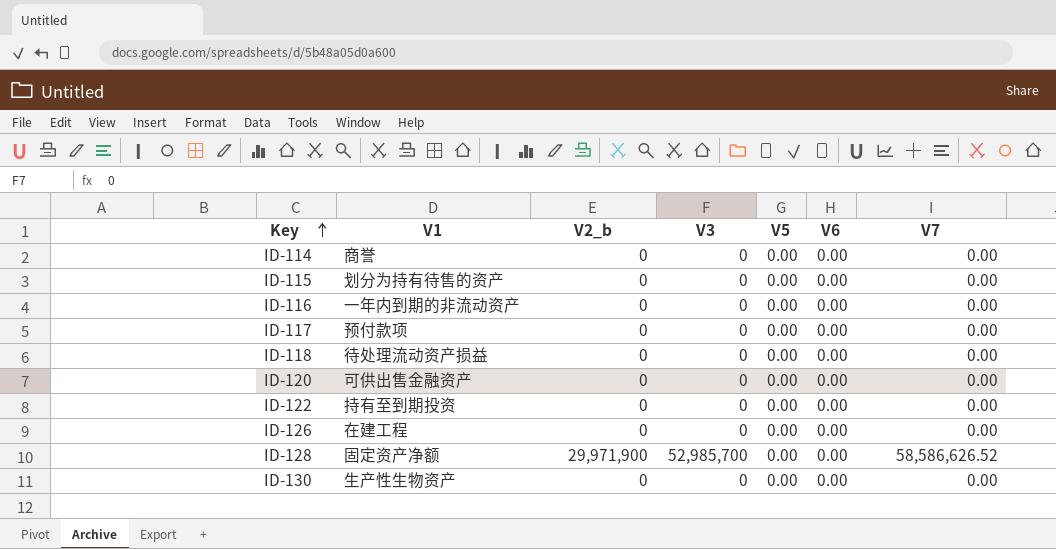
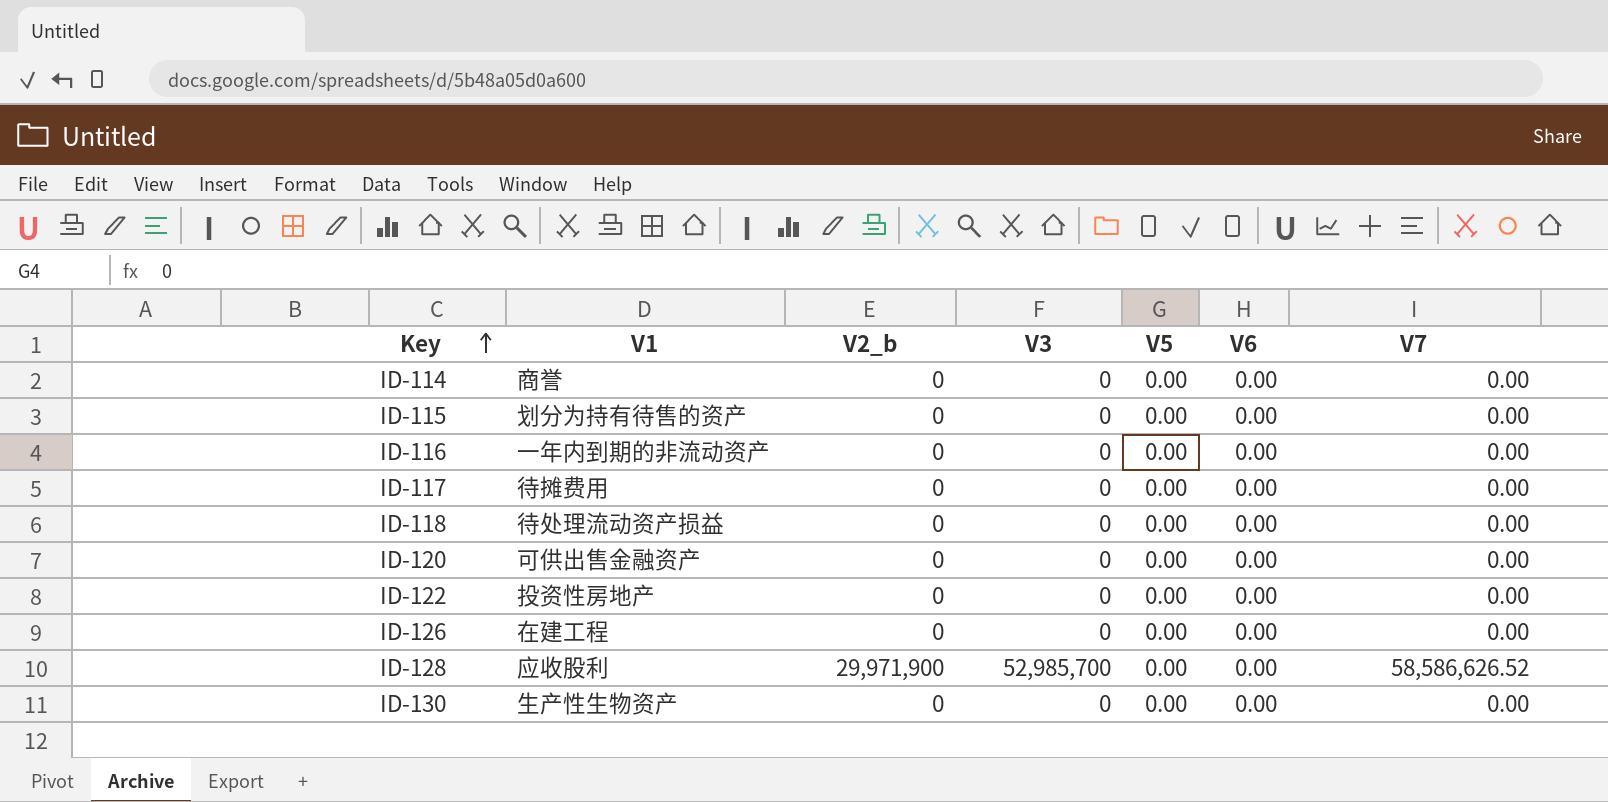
ID-117 | V1: 预付款项 -> 待摊费用
ID-122 | V1: 持有至到期投资 -> 投资性房地产
ID-128 | V1: 固定资产净额 -> 应收股利

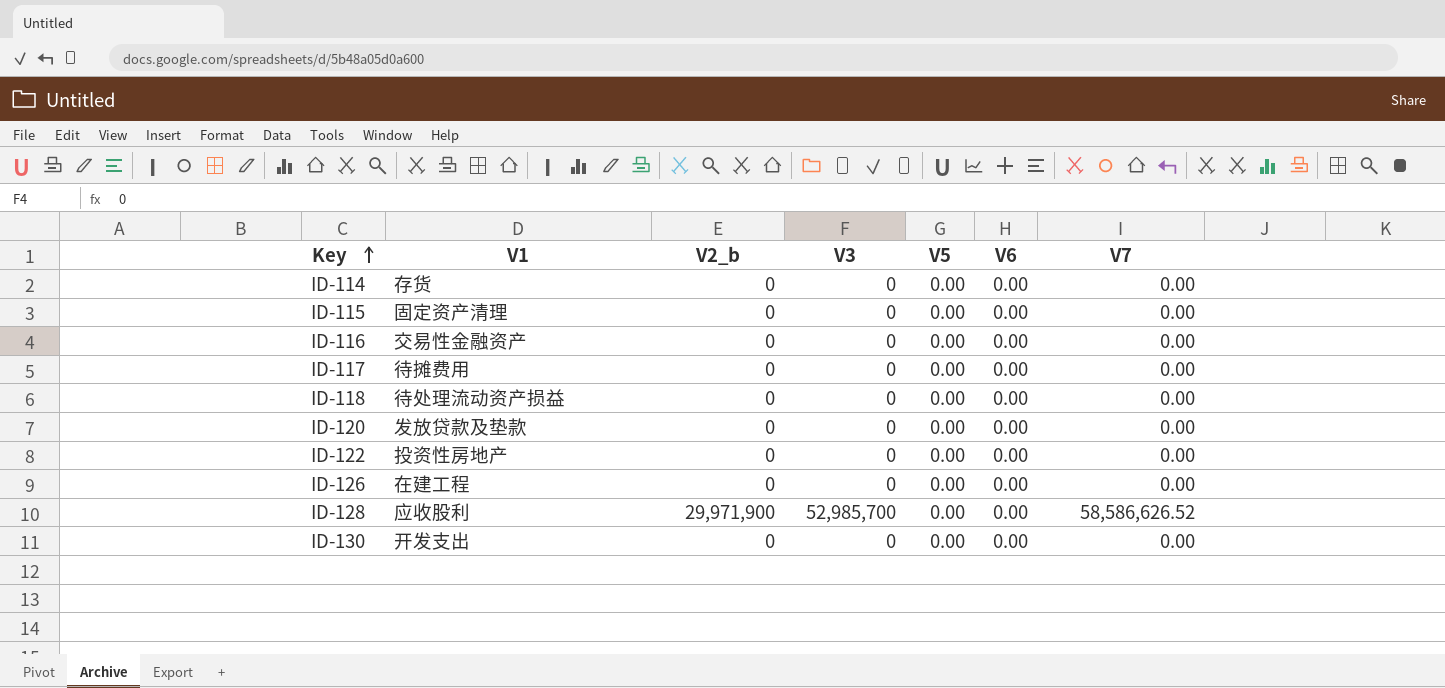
ID-114 | V1: 商誉 -> 存货
ID-115 | V1: 划分为持有待售的资产 -> 固定资产清理
ID-116 | V1: 一年内到期的非流动资产 -> 交易性金融资产
ID-120 | V1: 可供出售金融资产 -> 发放贷款及垫款
ID-130 | V1: 生产性生物资产 -> 开发支出

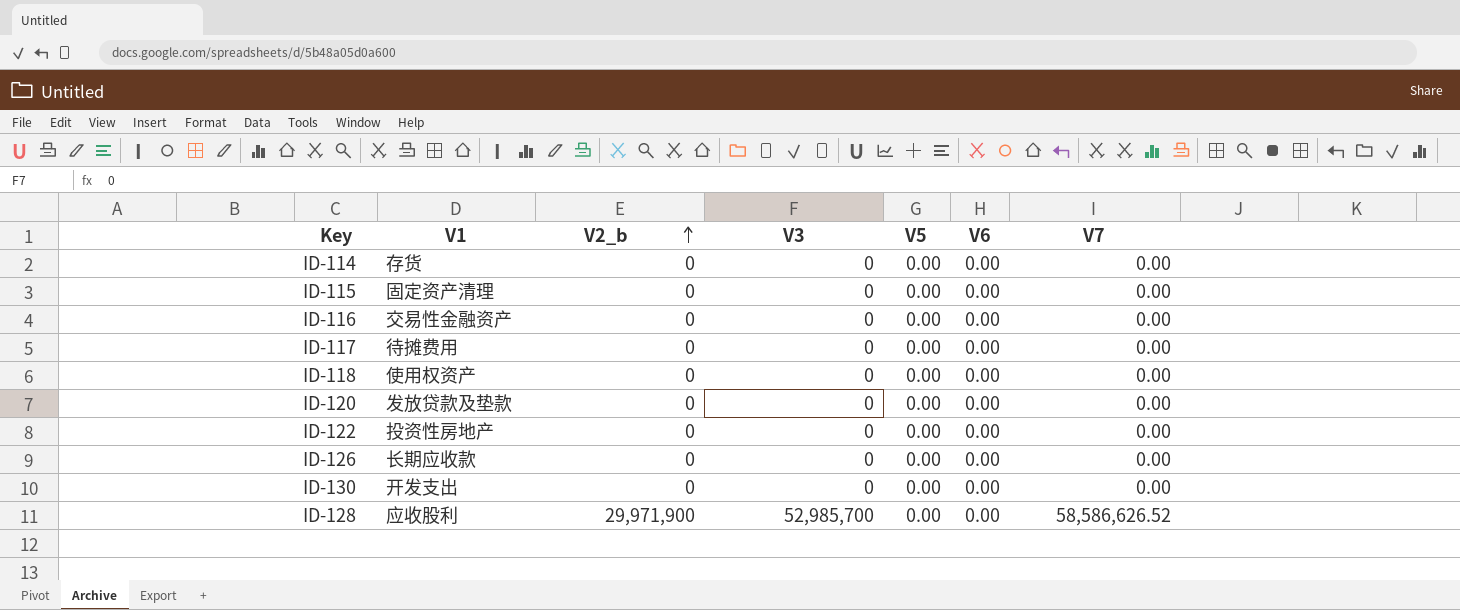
row order: Key ascending -> V2_b ascending
ID-118 | V1: 待处理流动资产损益 -> 使用权资产
ID-126 | V1: 在建工程 -> 长期应收款

